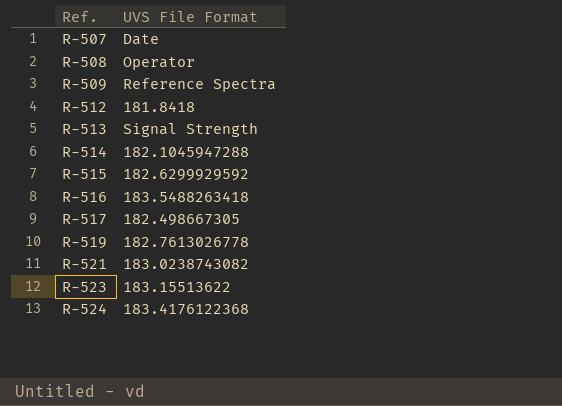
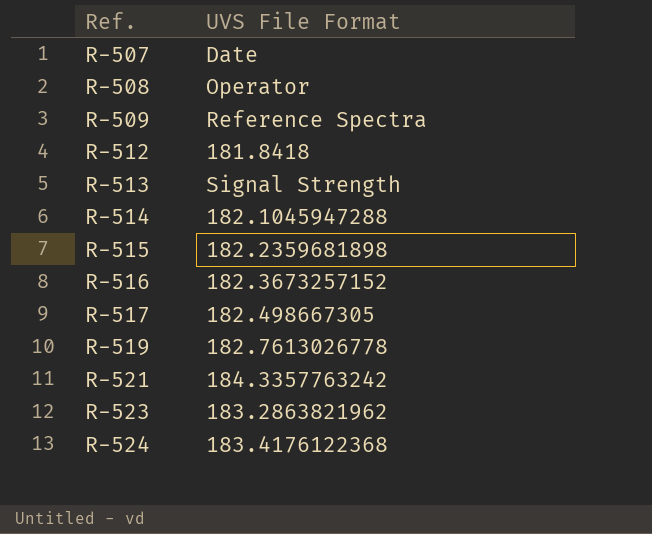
R-515 | UVS File Format: 182.6299929592 -> 182.2359681898
R-516 | UVS File Format: 183.5488263418 -> 182.3673257152
R-521 | UVS File Format: 183.0238743082 -> 184.3357763242
R-523 | UVS File Format: 183.15513622 -> 183.2863821962

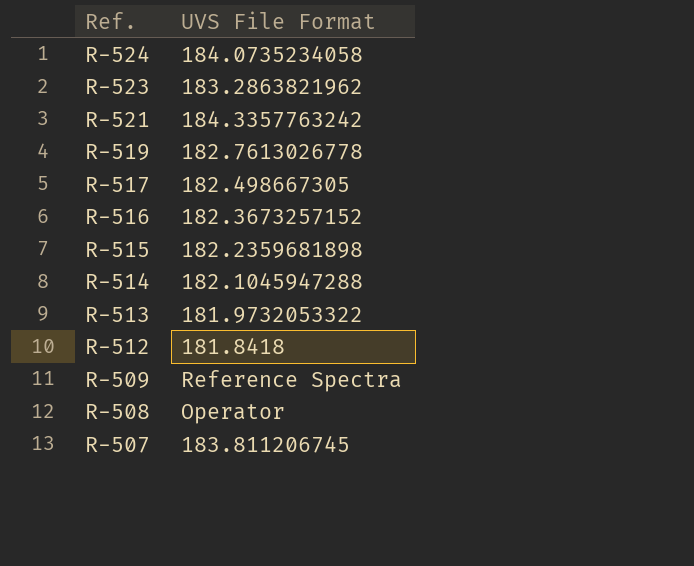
row order: Ref. ascending -> Ref. descending
R-524 | UVS File Format: 183.4176122368 -> 184.0735234058
R-513 | UVS File Format: Signal Strength -> 181.9732053322
R-507 | UVS File Format: Date -> 183.811206745

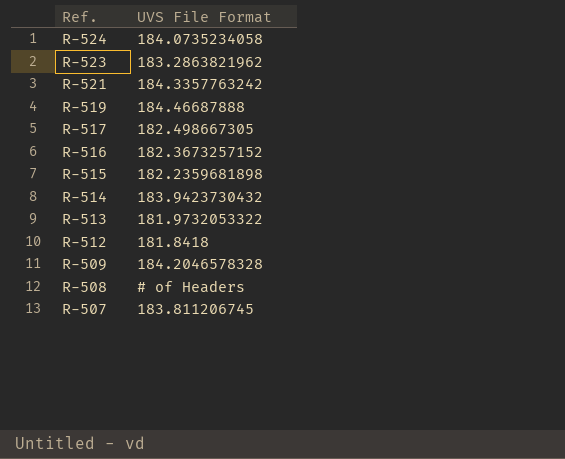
R-519 | UVS File Format: 182.7613026778 -> 184.46687888
R-514 | UVS File Format: 182.1045947288 -> 183.9423730432
R-509 | UVS File Format: Reference Spectra -> 184.2046578328
R-508 | UVS File Format: Operator -> # of Headers

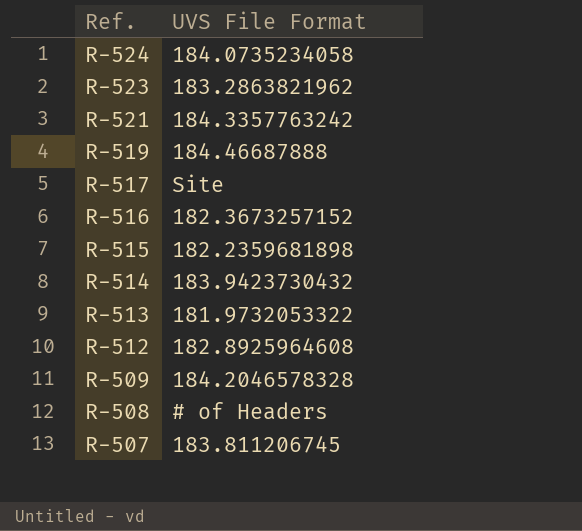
R-517 | UVS File Format: 182.498667305 -> Site
R-512 | UVS File Format: 181.8418 -> 182.8925964608

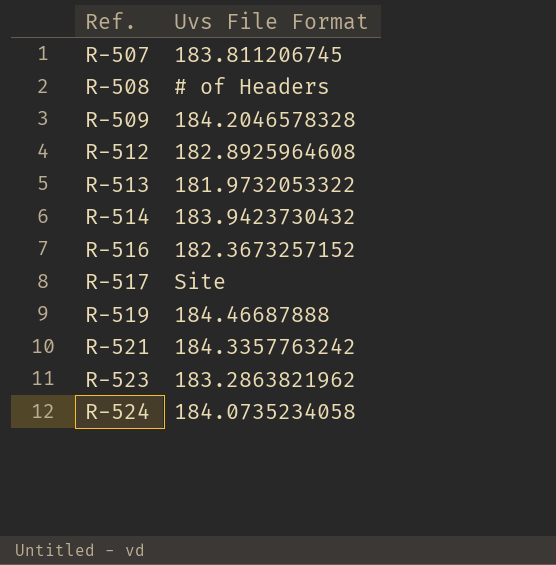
row order: Ref. descending -> Ref. ascending
column name: UVS File Format -> Uvs File Format
row R-515: 182.2359681898 -> none

